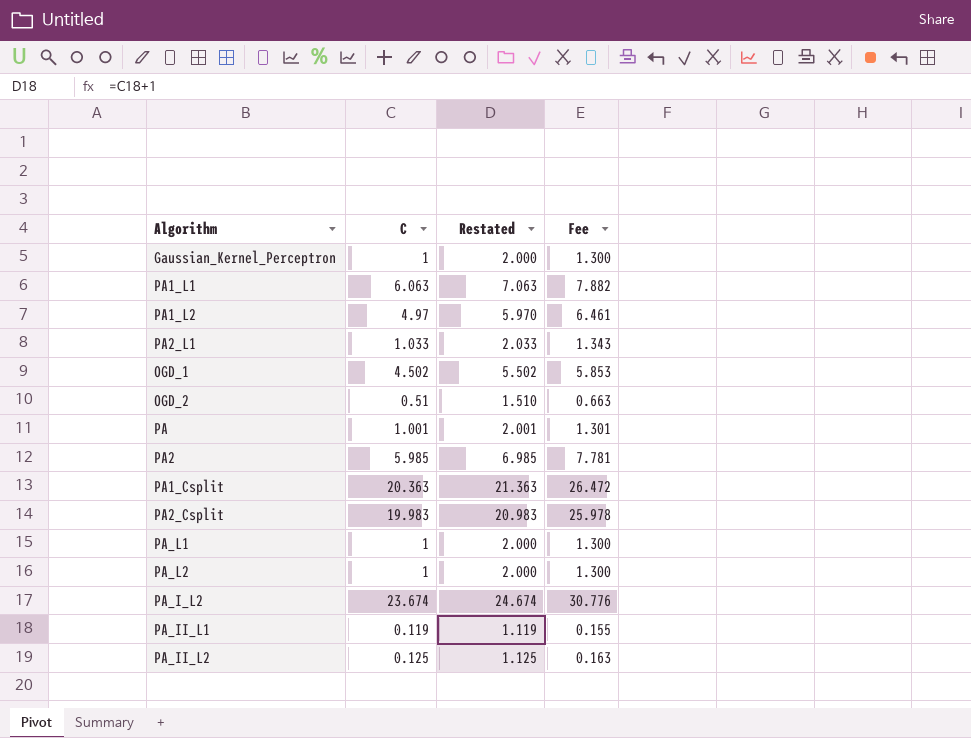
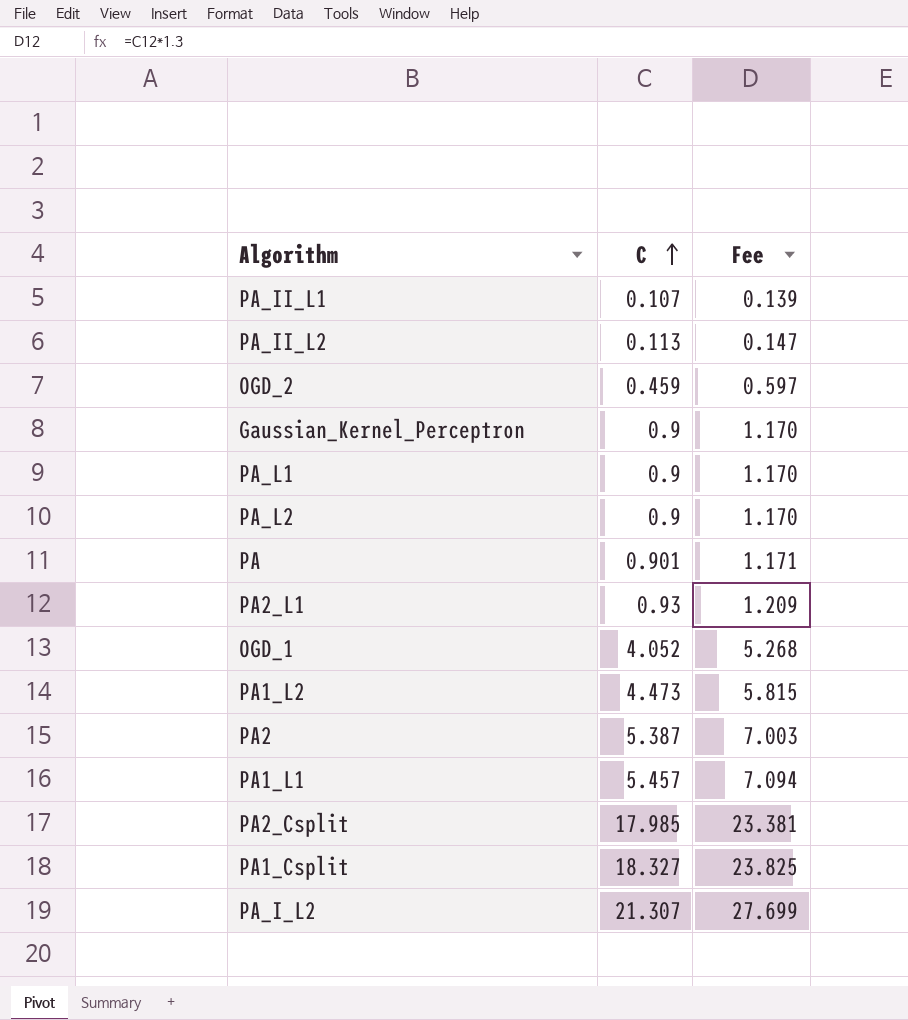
row order: none -> C ascending
column Restated | formula: [C] + 1 -> none
PA_II_L1 | C: 0.119 -> 0.107
PA_II_L1 | Fee: 0.155 -> 0.139
PA_II_L2 | C: 0.125 -> 0.113
PA_II_L2 | Fee: 0.163 -> 0.147
OGD_2 | C: 0.51 -> 0.459
OGD_2 | Fee: 0.663 -> 0.597
Gaussian_Kernel_Perceptron | C: 1 -> 0.9
Gaussian_Kernel_Perceptron | Fee: 1.300 -> 1.170
PA_L1 | C: 1 -> 0.9
PA_L1 | Fee: 1.300 -> 1.170
PA_L2 | C: 1 -> 0.9
PA_L2 | Fee: 1.300 -> 1.170
PA | C: 1.001 -> 0.901
PA | Fee: 1.301 -> 1.171
PA2_L1 | C: 1.033 -> 0.93
PA2_L1 | Fee: 1.343 -> 1.209
OGD_1 | C: 4.502 -> 4.052
OGD_1 | Fee: 5.853 -> 5.268
PA1_L2 | C: 4.97 -> 4.473
PA1_L2 | Fee: 6.461 -> 5.815
PA2 | C: 5.985 -> 5.387
PA2 | Fee: 7.781 -> 7.003
PA1_L1 | C: 6.063 -> 5.457
PA1_L1 | Fee: 7.882 -> 7.094
PA2_Csplit | C: 19.983 -> 17.985
PA2_Csplit | Fee: 25.978 -> 23.381
PA1_Csplit | C: 20.363 -> 18.327
PA1_Csplit | Fee: 26.472 -> 23.825
PA_I_L2 | C: 23.674 -> 21.307
PA_I_L2 | Fee: 30.776 -> 27.699

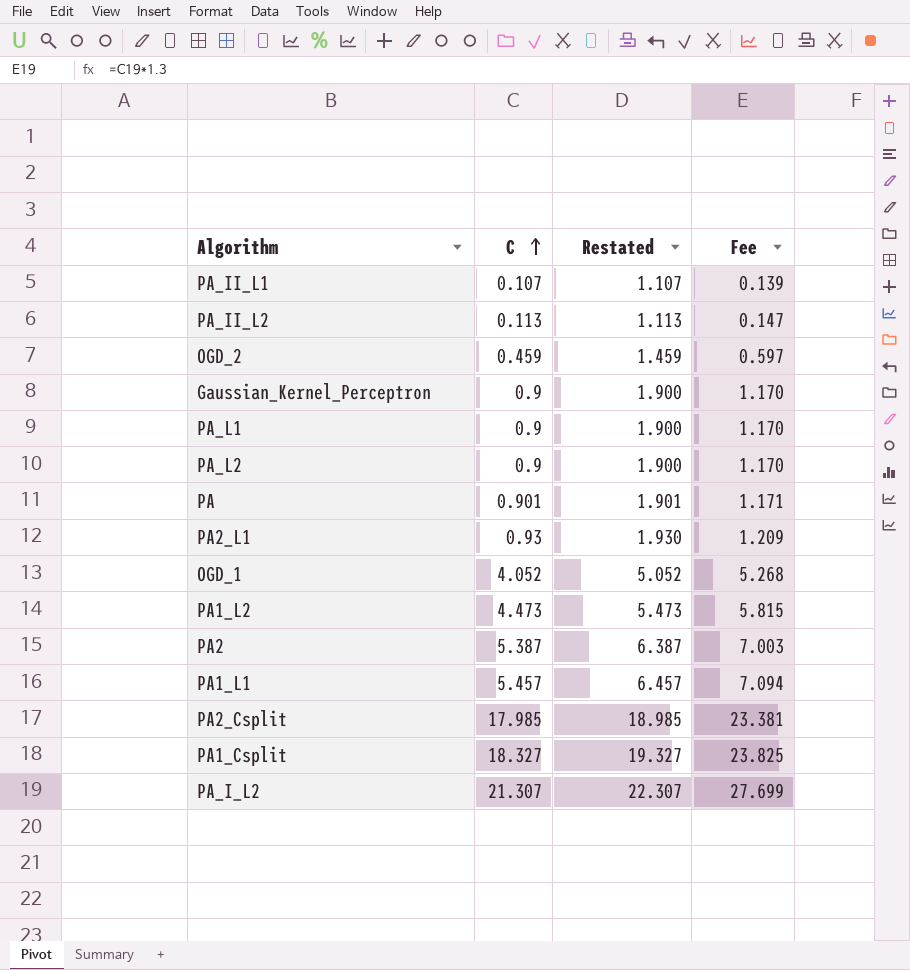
column Restated | formula: none -> [C] + 1

